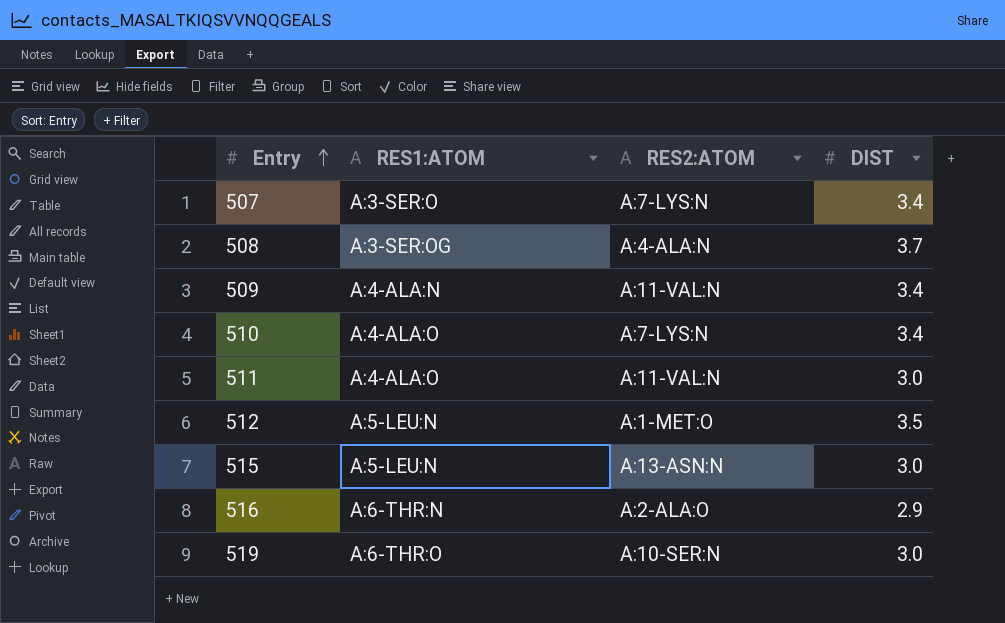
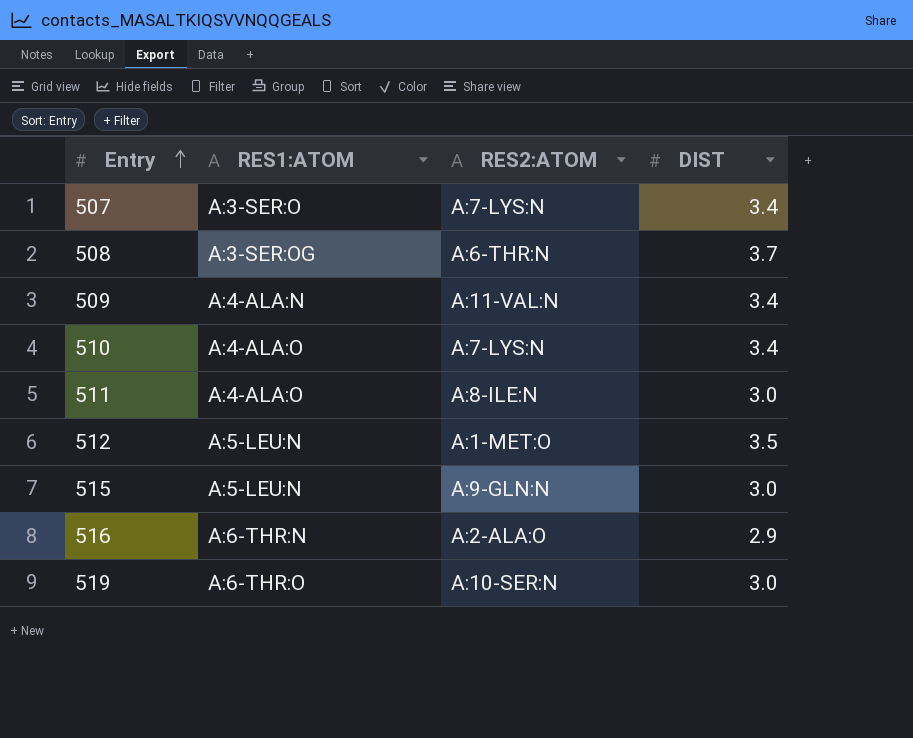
508 | RES2:ATOM: A:4-ALA:N -> A:6-THR:N
511 | RES2:ATOM: A:11-VAL:N -> A:8-ILE:N
515 | RES2:ATOM: A:13-ASN:N -> A:9-GLN:N

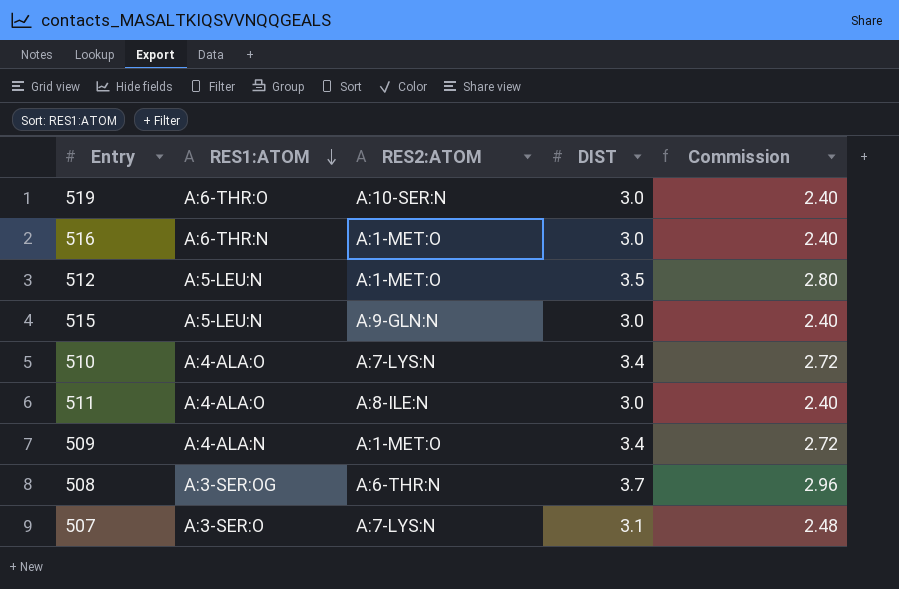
row order: Entry ascending -> RES1:ATOM descending
column Commission | formula: none -> [DIST] * 0.8
516 | RES2:ATOM: A:2-ALA:O -> A:1-MET:O
516 | DIST: 2.9 -> 3.0
509 | RES2:ATOM: A:11-VAL:N -> A:1-MET:O
507 | DIST: 3.4 -> 3.1

